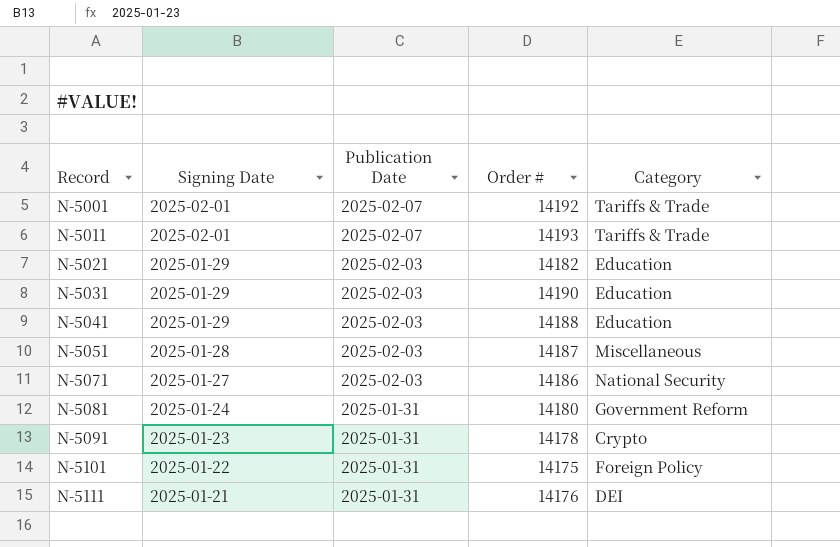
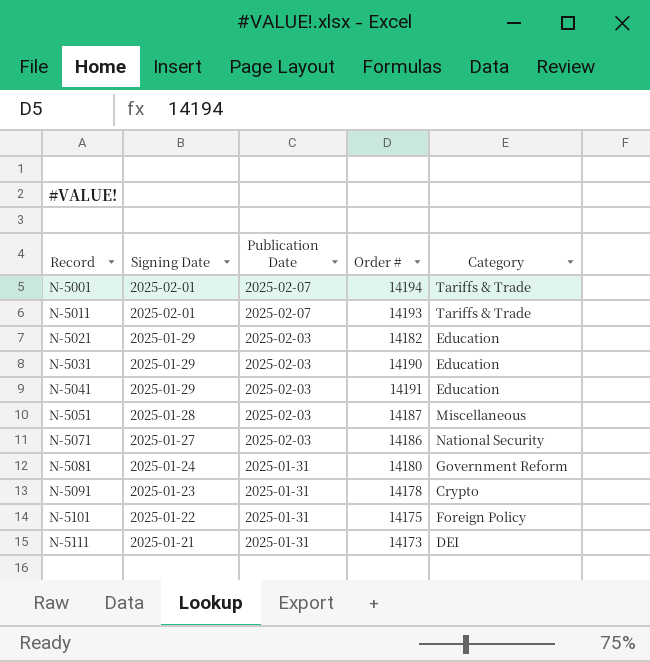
N-5001 | Order #: 14192 -> 14194
N-5041 | Order #: 14188 -> 14191
N-5111 | Order #: 14176 -> 14173

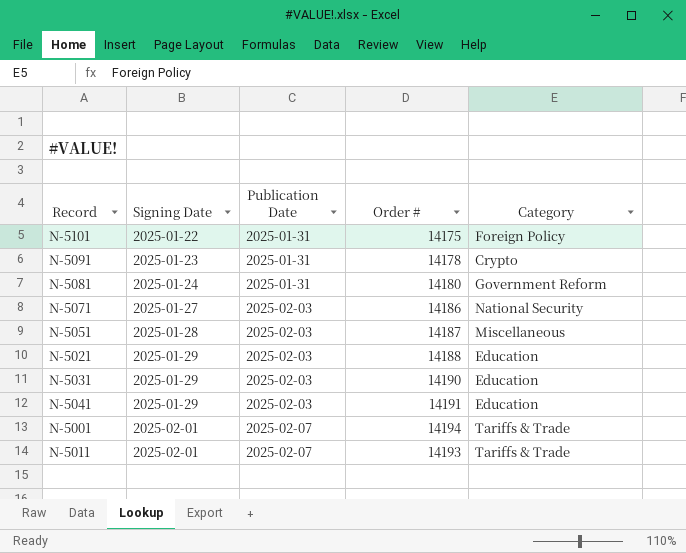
row order: Record ascending -> Signing Date ascending
row N-5111: 2025-01-21 | 2025-01-31 | 14173 | DEI -> none
N-5021 | Order #: 14182 -> 14188

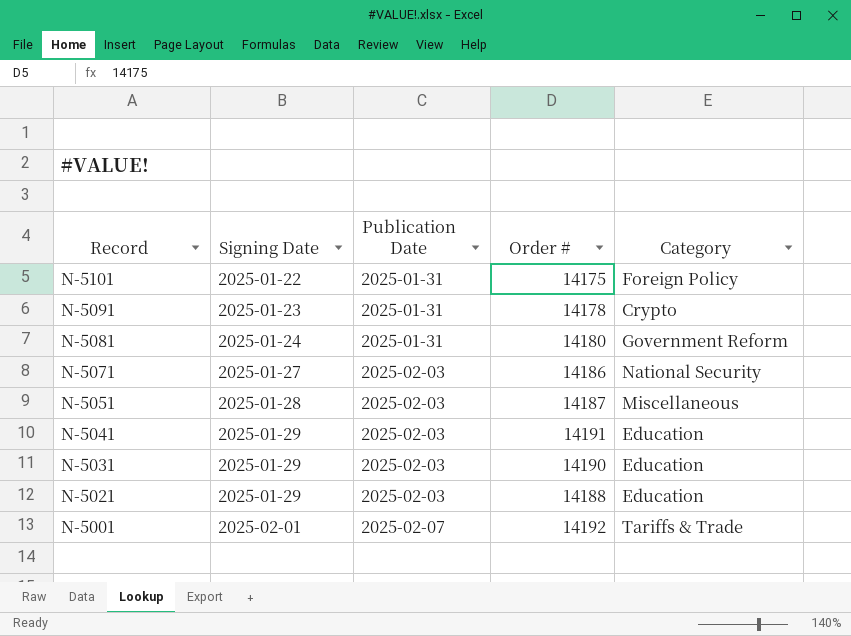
row order: Signing Date ascending -> Record descending
row N-5011: 2025-02-01 | 2025-02-07 | 14193 | Tariffs & Trade -> none
N-5001 | Order #: 14194 -> 14192

